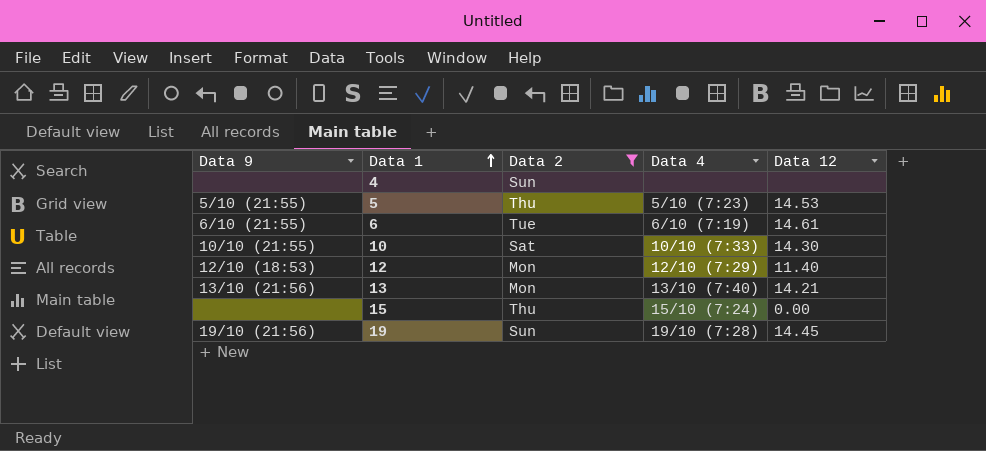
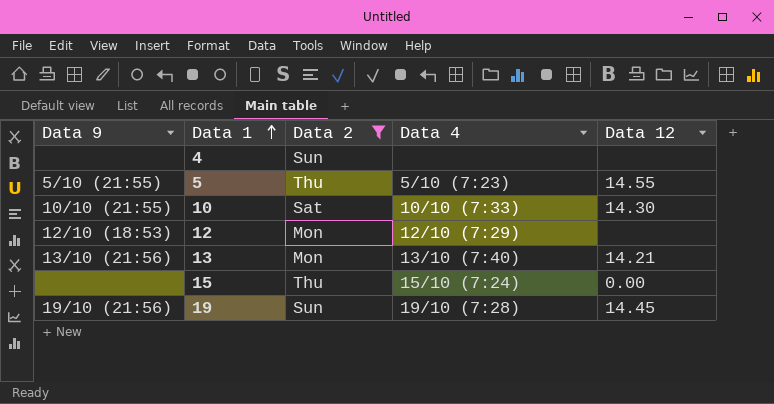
row 6: 6/10 (21:55) | Tue | 6/10 (7:19) | 14.61 -> none
5 | Data 12: 14.53 -> 14.55
12 | Data 12: 11.40 -> none

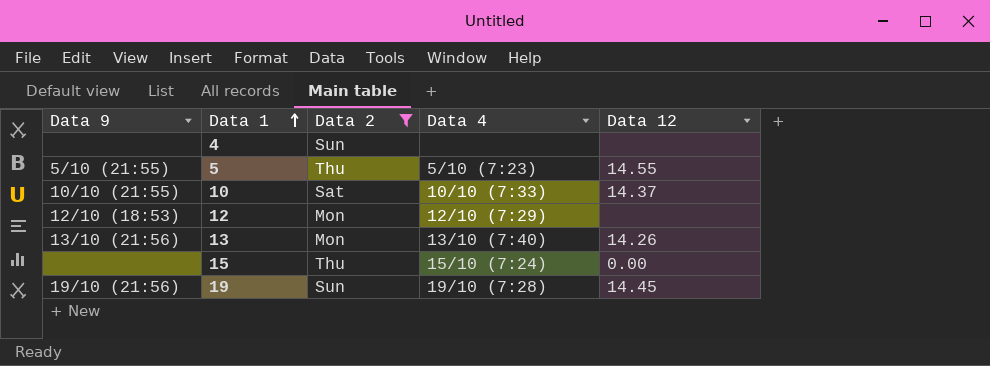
10 | Data 12: 14.30 -> 14.37
13 | Data 12: 14.21 -> 14.26

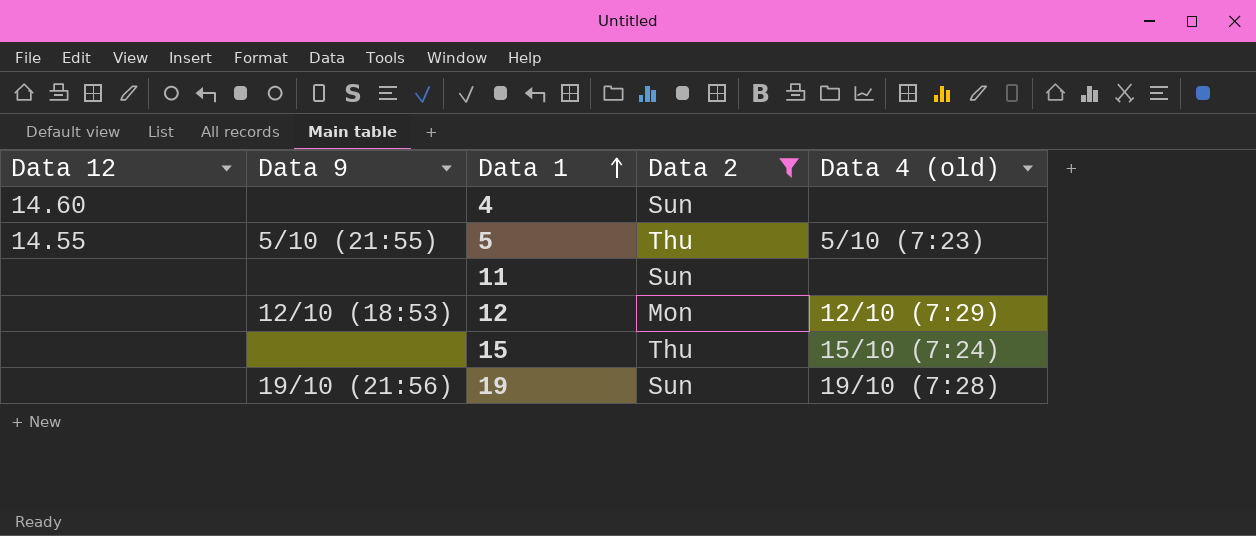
column Data 12 | position: 5 -> 1
column name: Data 4 -> Data 4 (old)
row 10: 10/10 (21:55) | Sat | 10/10 (7:33) | 14.37 -> none
row 13: 13/10 (21:56) | Mon | 13/10 (7:40) | 14.26 -> none
4 | Data 12: none -> 14.60
row 11: none -> none | none | Sun | none
15 | Data 12: 0.00 -> none
19 | Data 12: 14.45 -> none

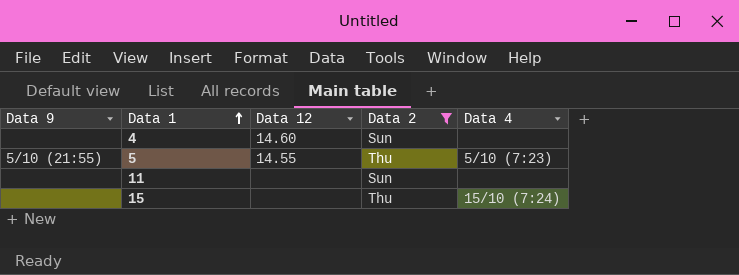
column Data 12 | position: 1 -> 3
column name: Data 4 (old) -> Data 4
row 12: none | 12/10 (18:53) | Mon | 12/10 (7:29) -> none
row 19: none | 19/10 (21:56) | Sun | 19/10 (7:28) -> none

